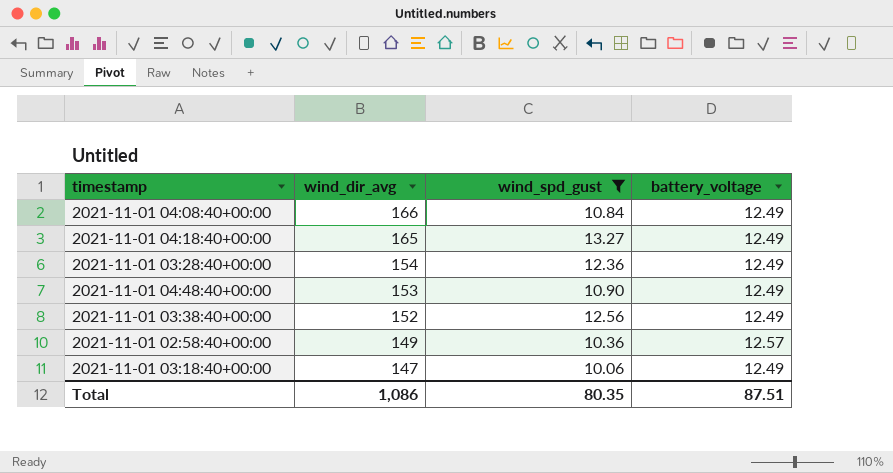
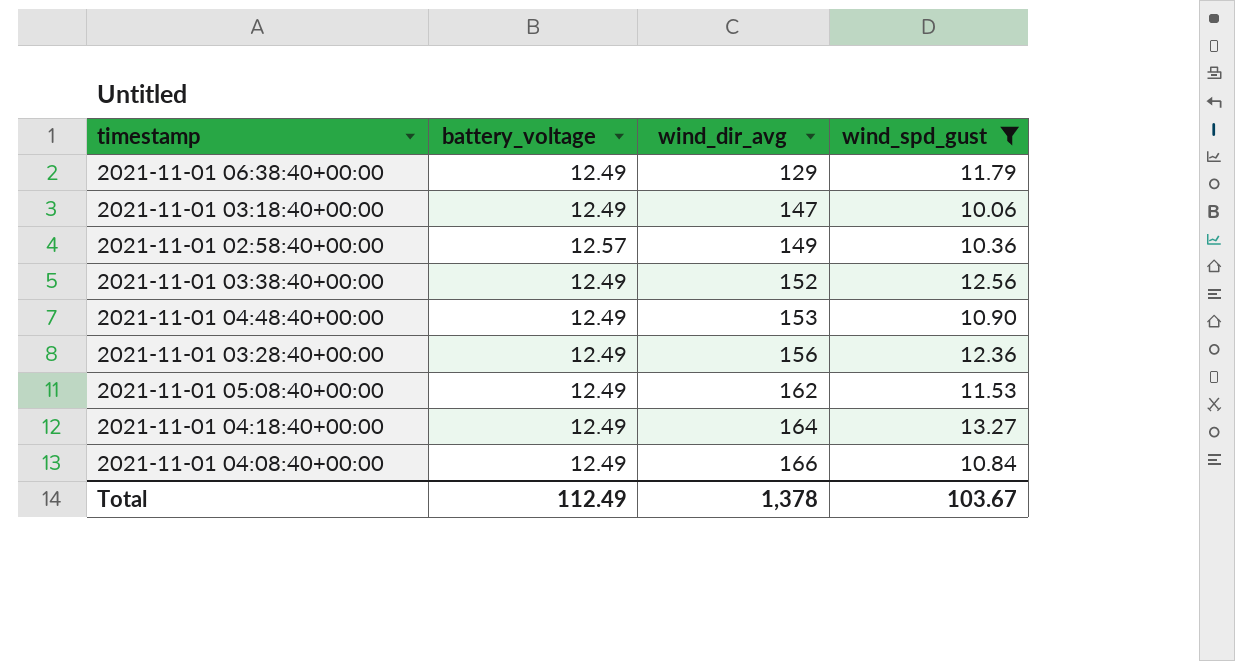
row order: wind_dir_avg descending -> wind_dir_avg ascending
column battery_voltage | position: 4 -> 2
row 2021-11-01 06:38:40+00:00: none -> 12.49 | 129 | 11.79
2021-11-01 03:28:40+00:00 | wind_dir_avg: 154 -> 156
row 2021-11-01 05:08:40+00:00: none -> 12.49 | 162 | 11.53
2021-11-01 04:18:40+00:00 | wind_dir_avg: 165 -> 164
Total | battery_voltage: 87.51 -> 112.49
Total | wind_dir_avg: 1,086 -> 1,378
Total | wind_spd_gust: 80.35 -> 103.67

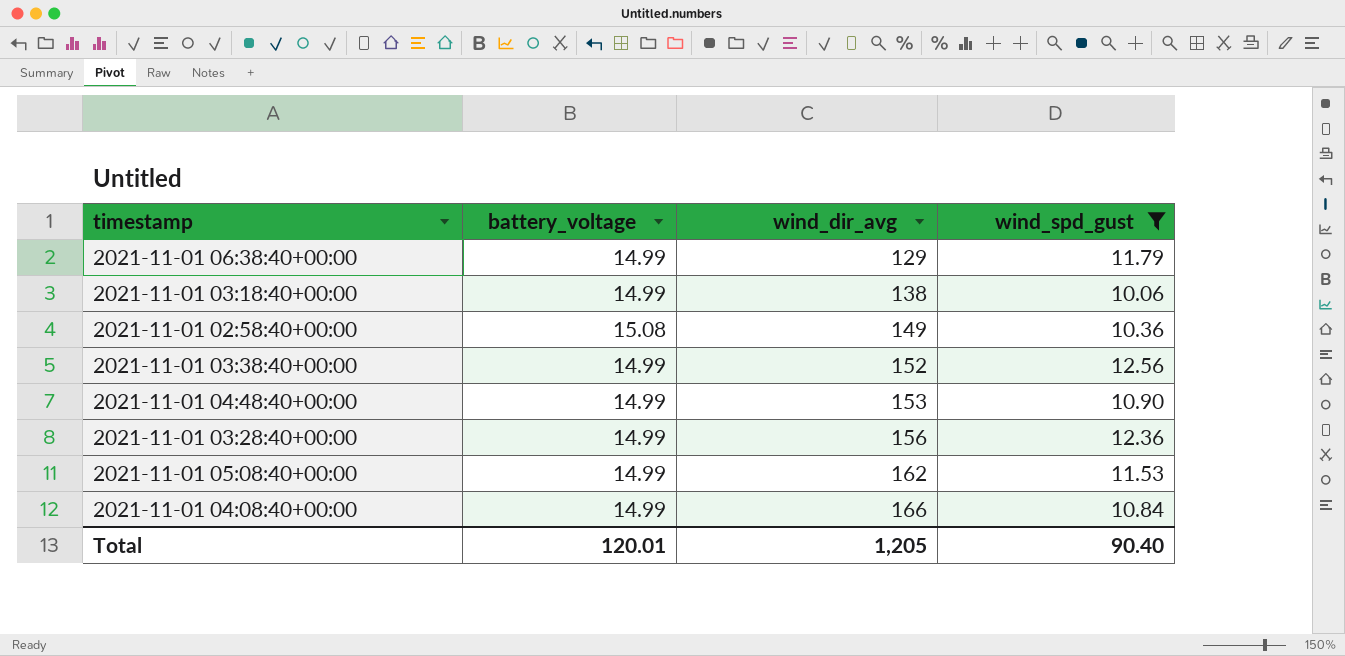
row 2021-11-01 04:18:40+00:00: 12.49 | 164 | 13.27 -> none
2021-11-01 06:38:40+00:00 | battery_voltage: 12.49 -> 14.99
2021-11-01 03:18:40+00:00 | battery_voltage: 12.49 -> 14.99
2021-11-01 03:18:40+00:00 | wind_dir_avg: 147 -> 138
2021-11-01 02:58:40+00:00 | battery_voltage: 12.57 -> 15.08
2021-11-01 03:38:40+00:00 | battery_voltage: 12.49 -> 14.99
2021-11-01 04:48:40+00:00 | battery_voltage: 12.49 -> 14.99
2021-11-01 03:28:40+00:00 | battery_voltage: 12.49 -> 14.99
2021-11-01 05:08:40+00:00 | battery_voltage: 12.49 -> 14.99
2021-11-01 04:08:40+00:00 | battery_voltage: 12.49 -> 14.99
Total | battery_voltage: 112.49 -> 120.01
Total | wind_dir_avg: 1,378 -> 1,205
Total | wind_spd_gust: 103.67 -> 90.40

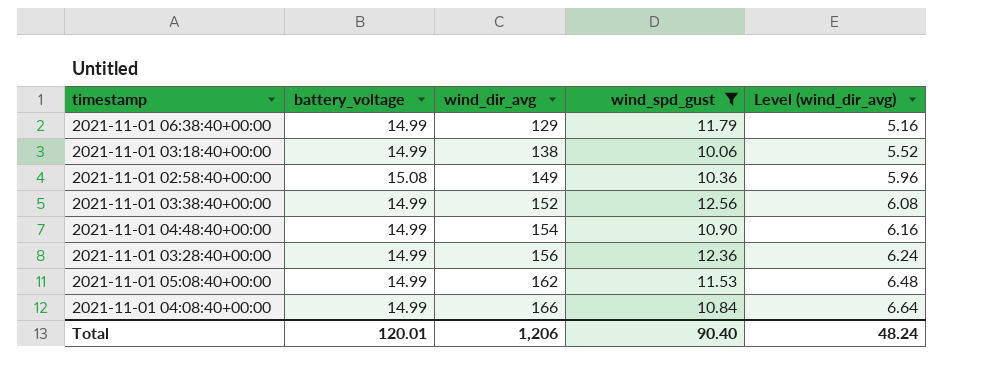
column Level (wind_dir_avg) | formula: none -> [wind_dir_avg] * 0.04
2021-11-01 04:48:40+00:00 | wind_dir_avg: 153 -> 154
Total | wind_dir_avg: 1,205 -> 1,206

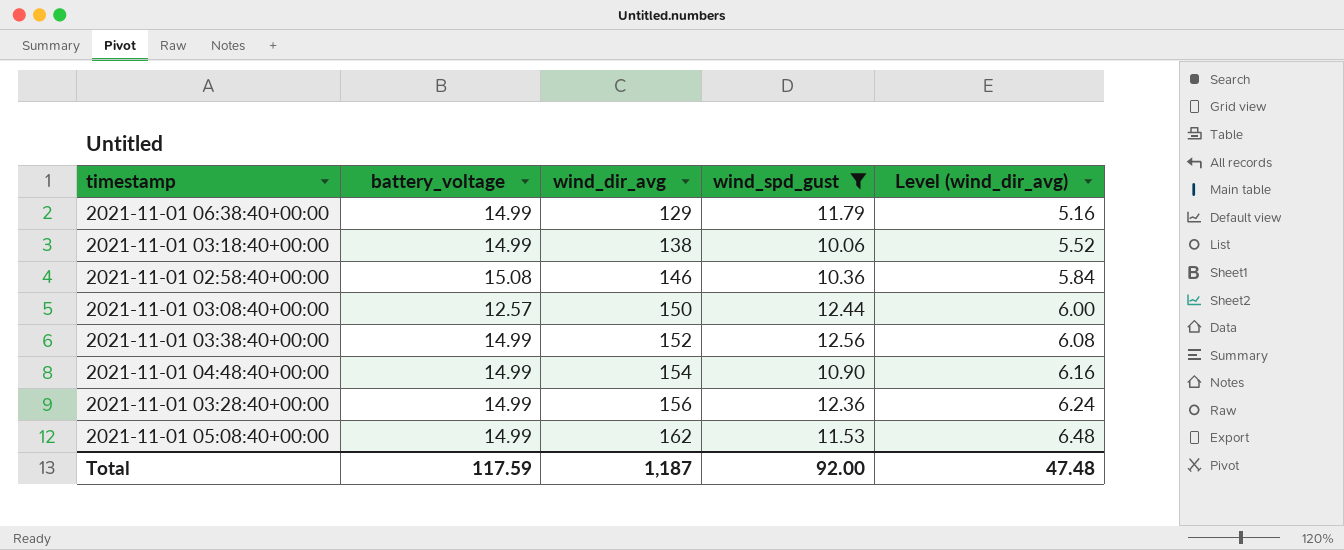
row 2021-11-01 04:08:40+00:00: 14.99 | 166 | 10.84 | 6.64 -> none
2021-11-01 02:58:40+00:00 | wind_dir_avg: 149 -> 146
2021-11-01 02:58:40+00:00 | Level (wind_dir_avg): 5.96 -> 5.84
row 2021-11-01 03:08:40+00:00: none -> 12.57 | 150 | 12.44 | 6.00
Total | battery_voltage: 120.01 -> 117.59
Total | wind_dir_avg: 1,206 -> 1,187
Total | wind_spd_gust: 90.40 -> 92.00
Total | Level (wind_dir_avg): 48.24 -> 47.48

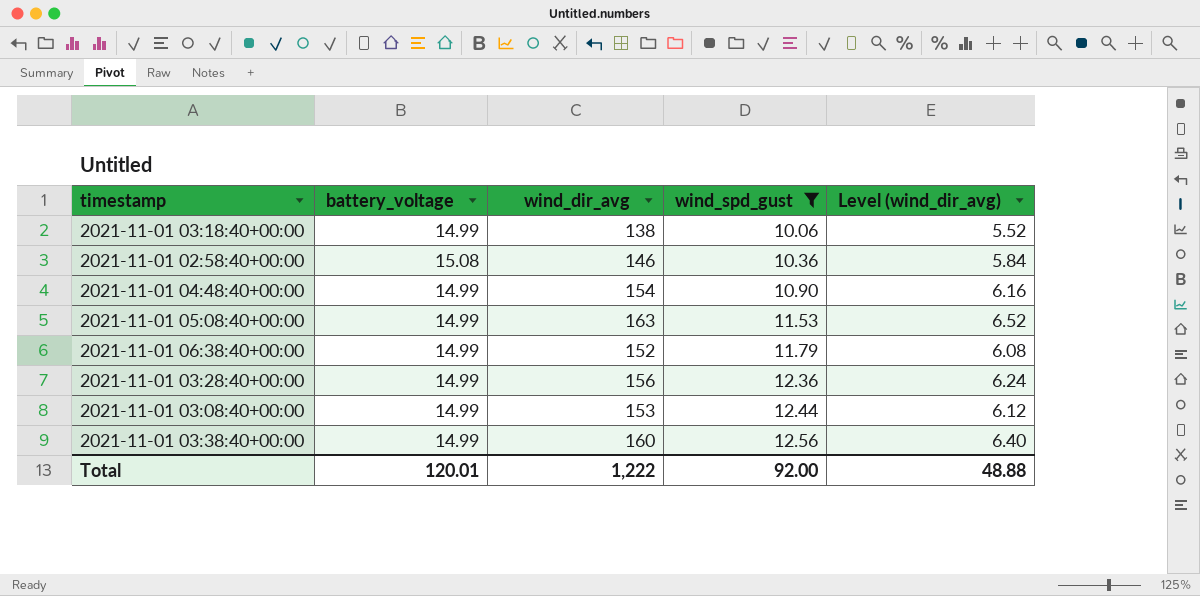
row order: wind_dir_avg ascending -> wind_spd_gust ascending
2021-11-01 05:08:40+00:00 | wind_dir_avg: 162 -> 163
2021-11-01 05:08:40+00:00 | Level (wind_dir_avg): 6.48 -> 6.52
2021-11-01 06:38:40+00:00 | wind_dir_avg: 129 -> 152
2021-11-01 06:38:40+00:00 | Level (wind_dir_avg): 5.16 -> 6.08
2021-11-01 03:08:40+00:00 | battery_voltage: 12.57 -> 14.99
2021-11-01 03:08:40+00:00 | wind_dir_avg: 150 -> 153
2021-11-01 03:08:40+00:00 | Level (wind_dir_avg): 6.00 -> 6.12
2021-11-01 03:38:40+00:00 | wind_dir_avg: 152 -> 160
2021-11-01 03:38:40+00:00 | Level (wind_dir_avg): 6.08 -> 6.40
Total | battery_voltage: 117.59 -> 120.01
Total | wind_dir_avg: 1,187 -> 1,222
Total | Level (wind_dir_avg): 47.48 -> 48.88

